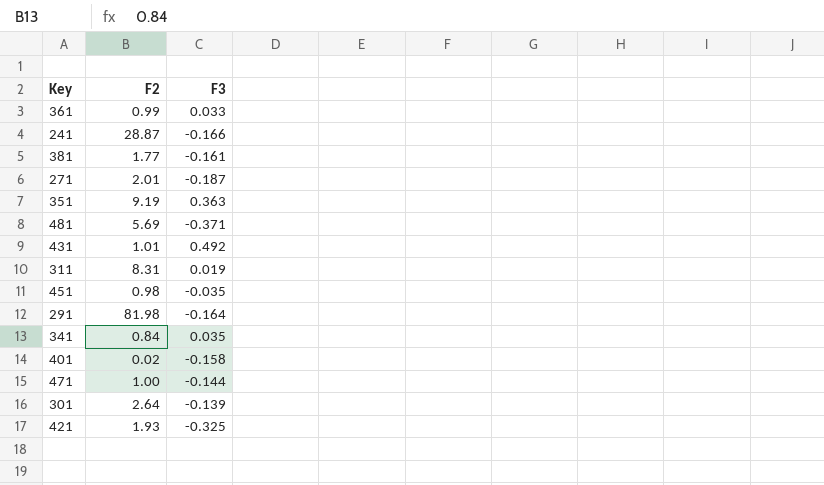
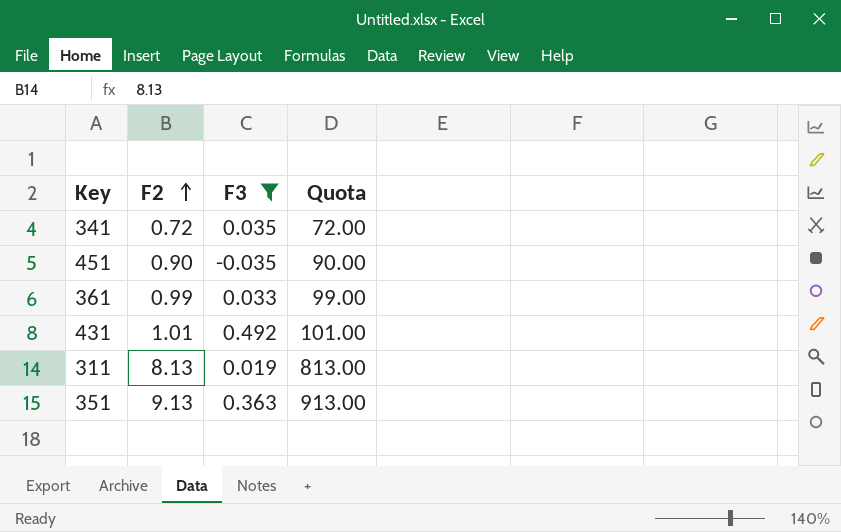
filter: none -> F3 >= -0.035
row order: none -> F2 ascending
column Quota | formula: none -> [F2] * 100
341 | F2: 0.84 -> 0.72
451 | F2: 0.98 -> 0.90
311 | F2: 8.31 -> 8.13
351 | F2: 9.19 -> 9.13

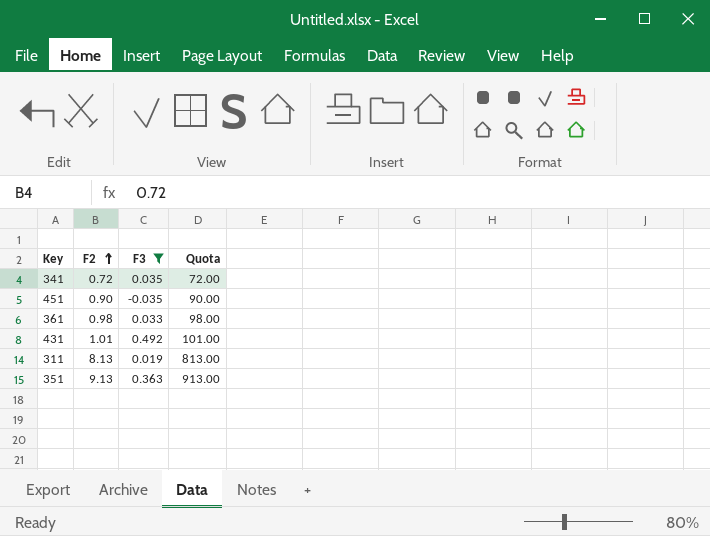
361 | F2: 0.99 -> 0.98
361 | Quota: 99.00 -> 98.00

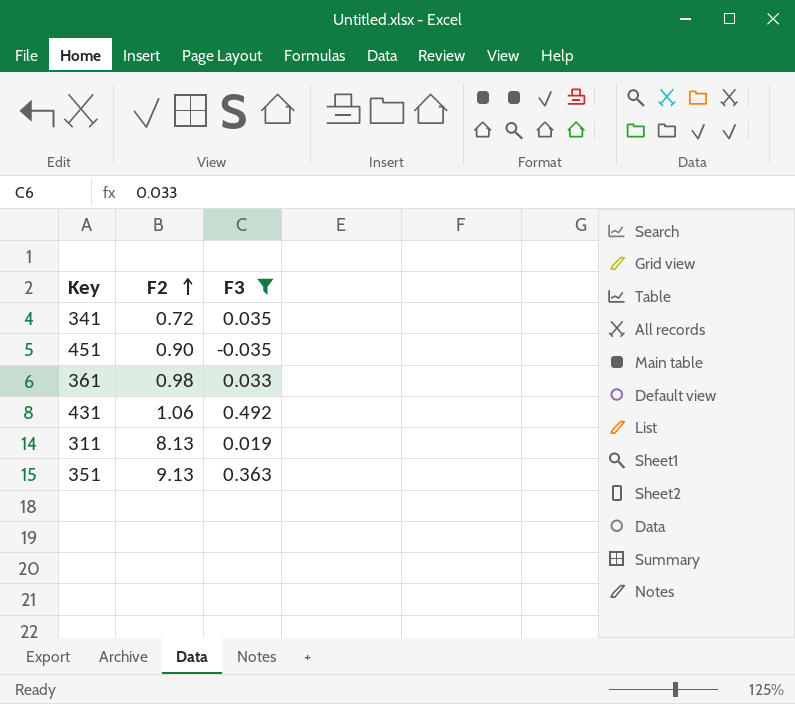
column Quota | formula: [F2] * 100 -> none
431 | F2: 1.01 -> 1.06

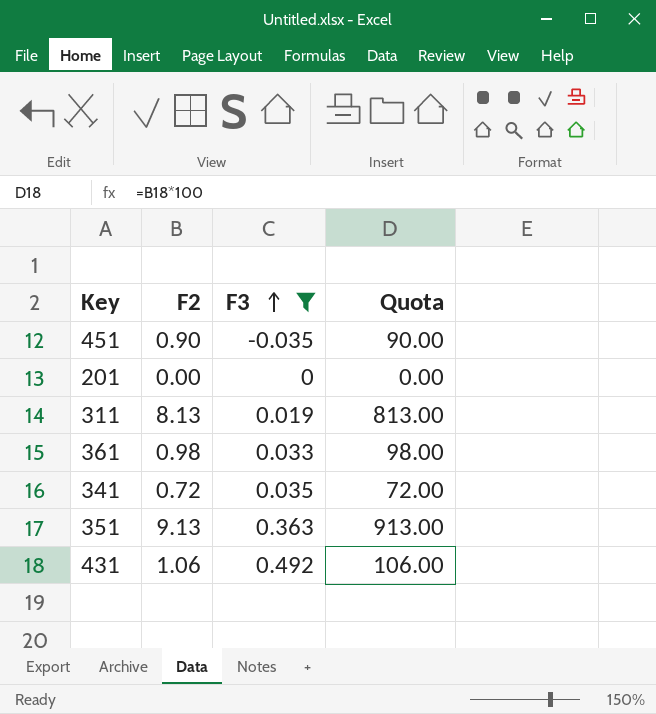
row order: F2 ascending -> F3 ascending
column Quota | formula: none -> [F2] * 100
row 201: none -> 0.00 | 0 | 0.00

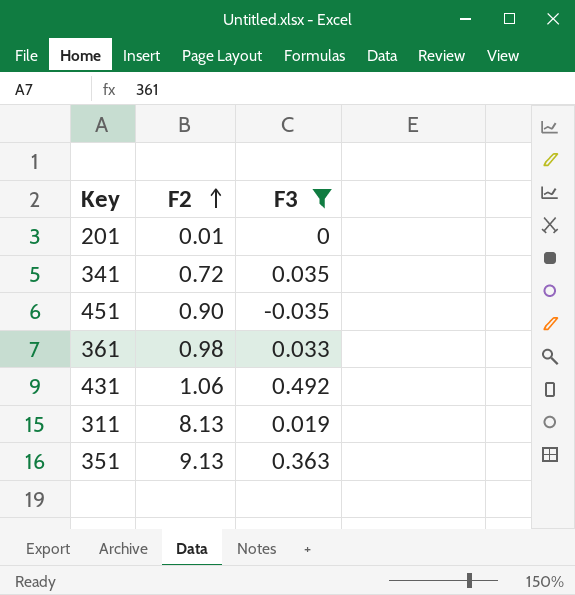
row order: F3 ascending -> F2 ascending
column Quota | formula: [F2] * 100 -> none
201 | F2: 0.00 -> 0.01

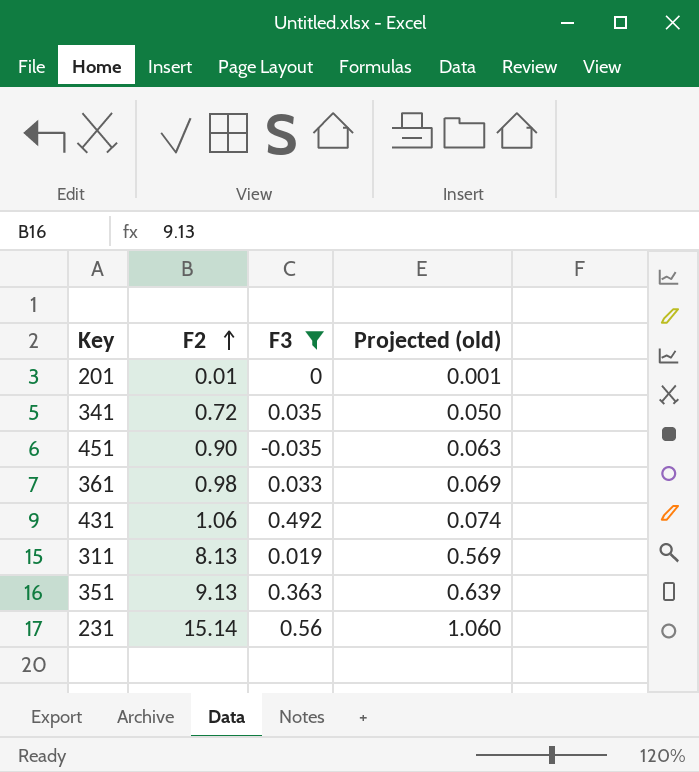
column Projected (old) | formula: none -> [F2] * 0.07
row 231: none -> 15.14 | 0.56 | 1.060

